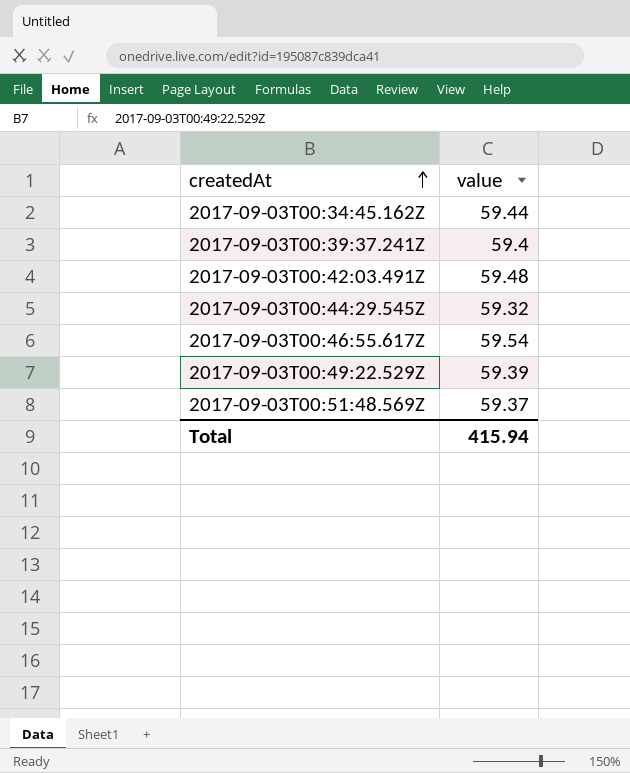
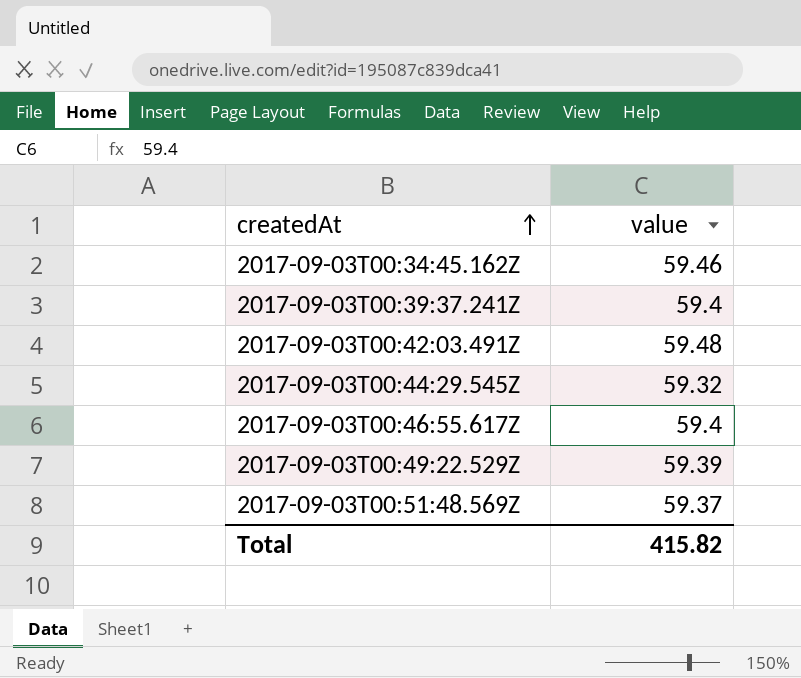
2017-09-03T00:34:45.162Z | value: 59.44 -> 59.46
2017-09-03T00:46:55.617Z | value: 59.54 -> 59.4
Total | value: 415.94 -> 415.82

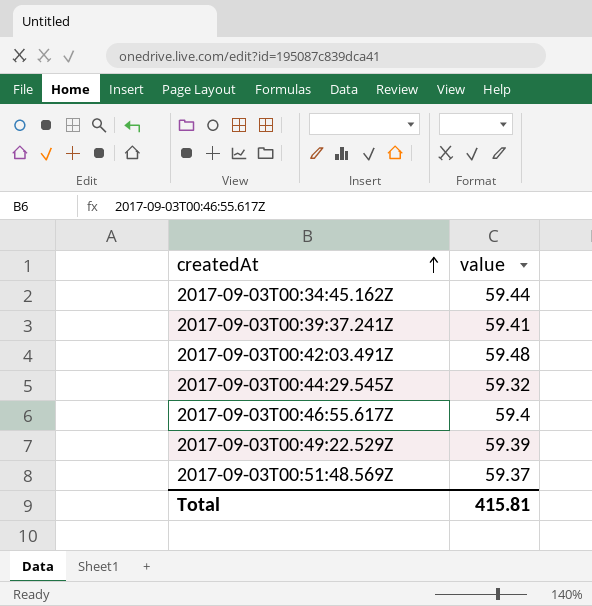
2017-09-03T00:34:45.162Z | value: 59.46 -> 59.44
2017-09-03T00:39:37.241Z | value: 59.4 -> 59.41
Total | value: 415.82 -> 415.81

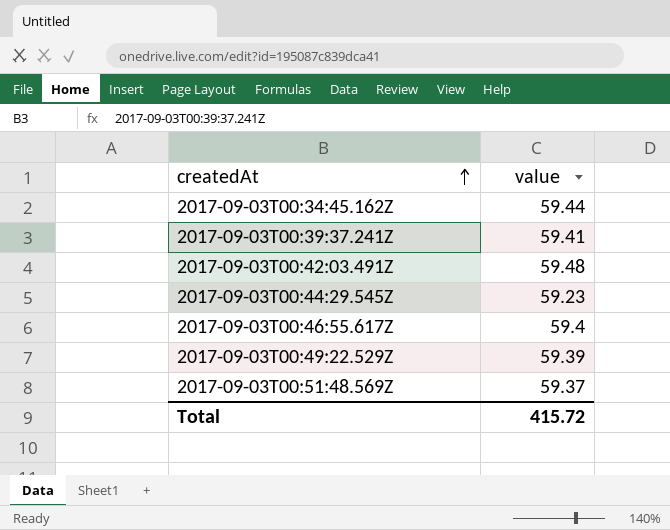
2017-09-03T00:44:29.545Z | value: 59.32 -> 59.23
Total | value: 415.81 -> 415.72

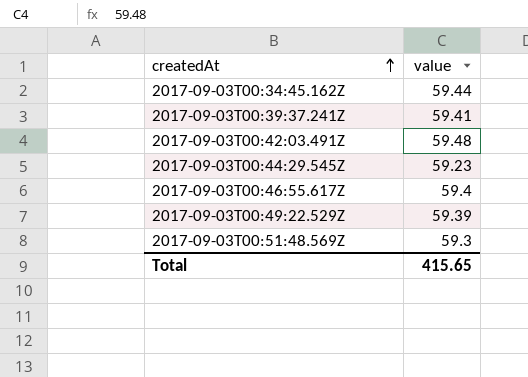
2017-09-03T00:51:48.569Z | value: 59.37 -> 59.3
Total | value: 415.72 -> 415.65

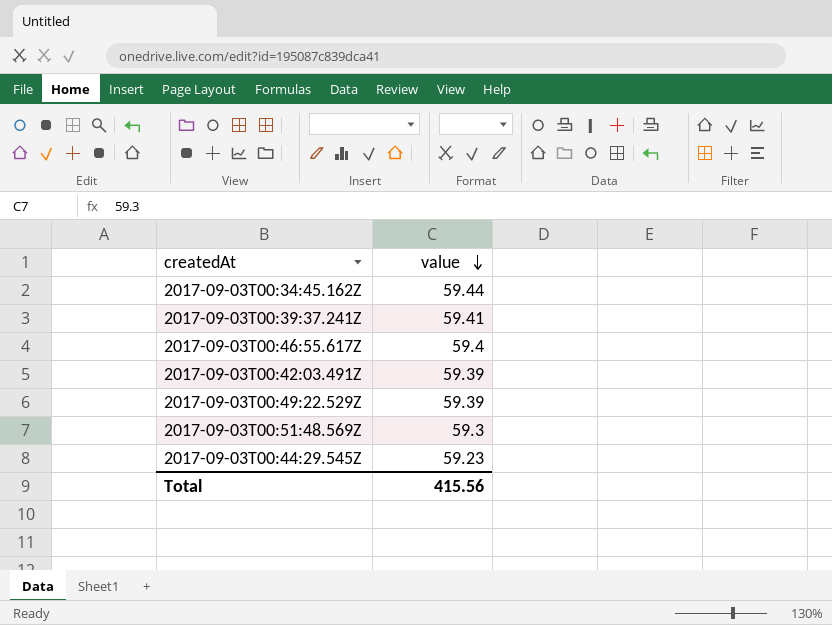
row order: createdAt ascending -> value descending
2017-09-03T00:42:03.491Z | value: 59.48 -> 59.39
Total | value: 415.65 -> 415.56

